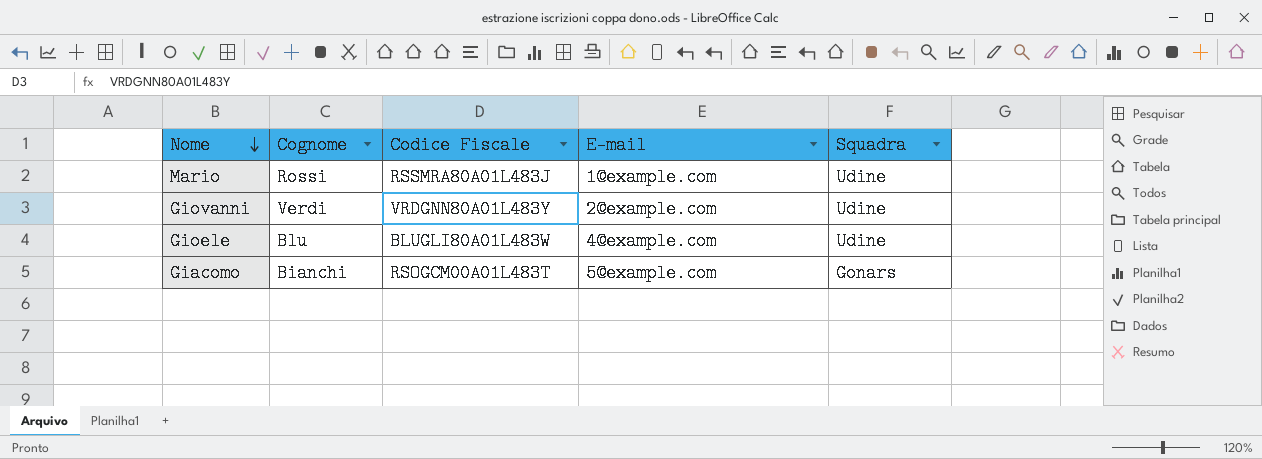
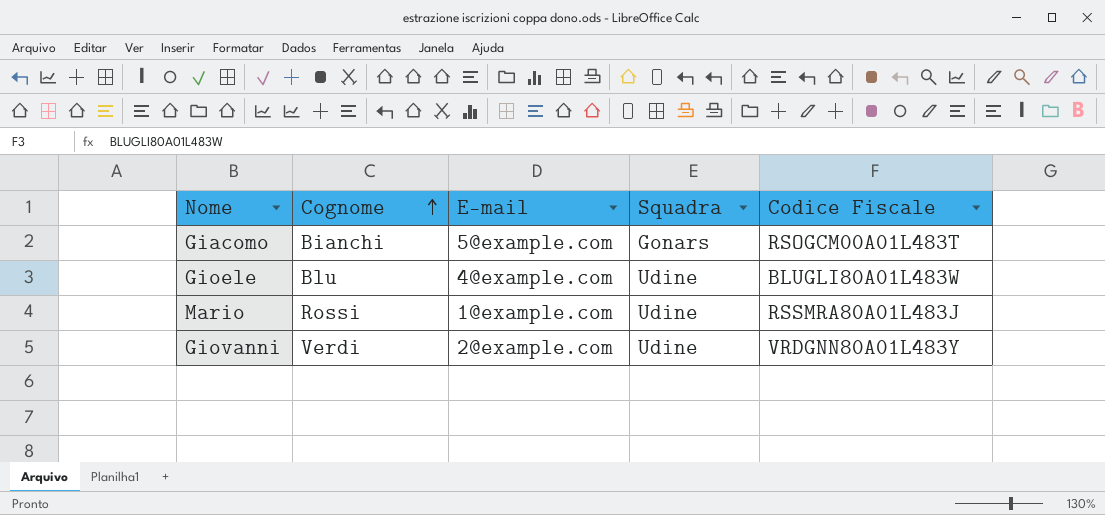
row order: Nome descending -> Cognome ascending
column Codice Fiscale | position: 3 -> 5

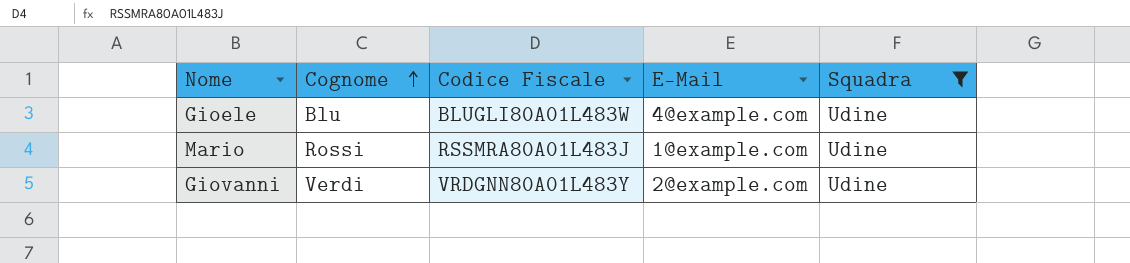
filter: none -> Squadra = Udine
column Codice Fiscale | position: 5 -> 3
column name: E-mail -> E-Mail

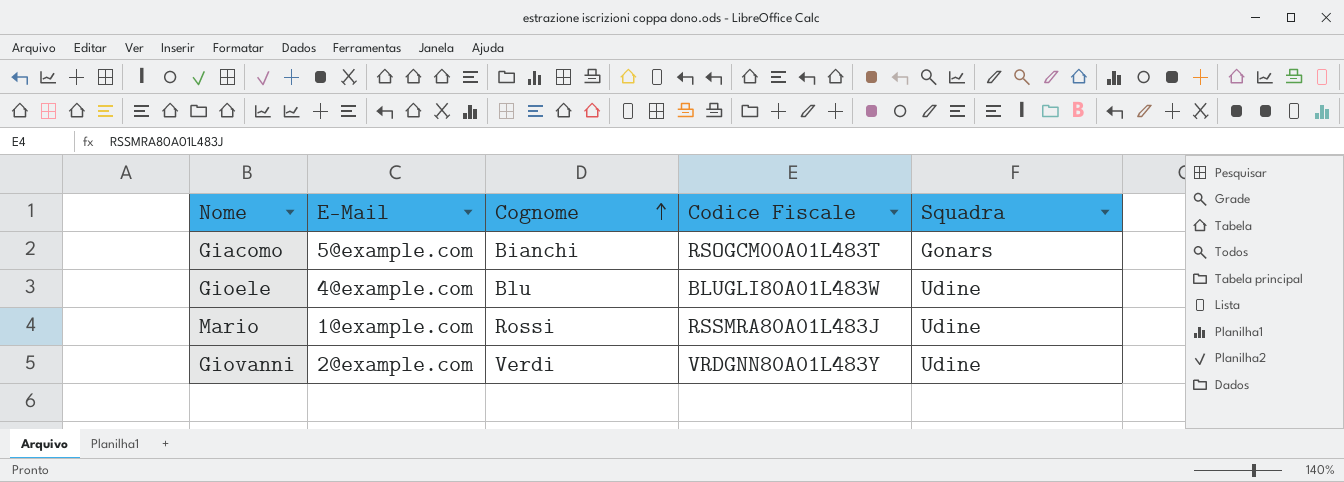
filter: Squadra = Udine -> none
column E-Mail | position: 4 -> 2

